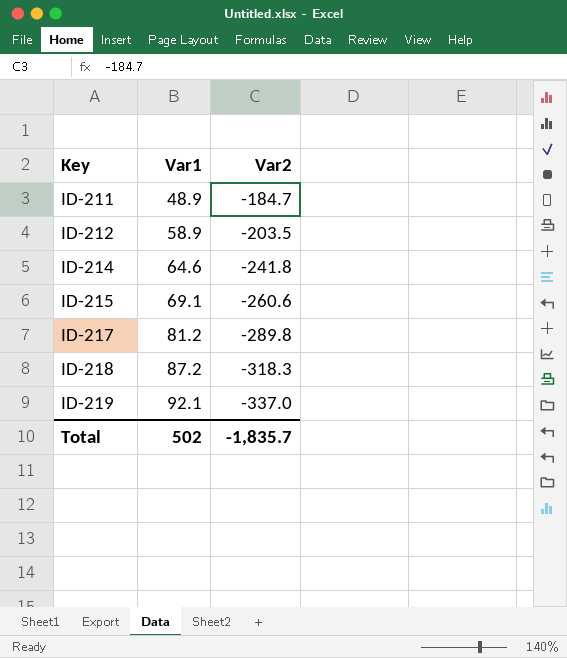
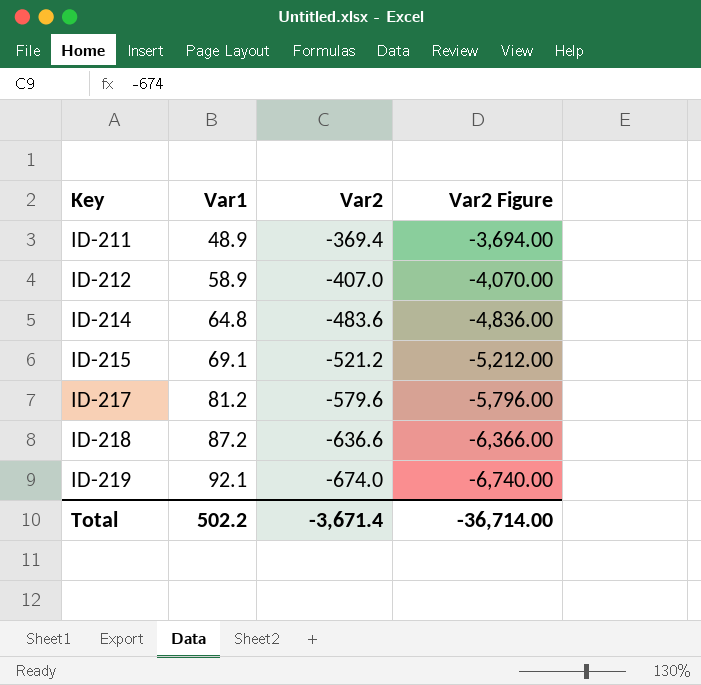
column Var2 Figure | formula: none -> [Var2] * 10
ID-211 | Var2: -184.7 -> -369.4
ID-212 | Var2: -203.5 -> -407.0
ID-214 | Var1: 64.6 -> 64.8
ID-214 | Var2: -241.8 -> -483.6
ID-215 | Var2: -260.6 -> -521.2
ID-217 | Var2: -289.8 -> -579.6
ID-218 | Var2: -318.3 -> -636.6
ID-219 | Var2: -337.0 -> -674.0
Total | Var1: 502 -> 502.2
Total | Var2: -1,835.7 -> -3,671.4

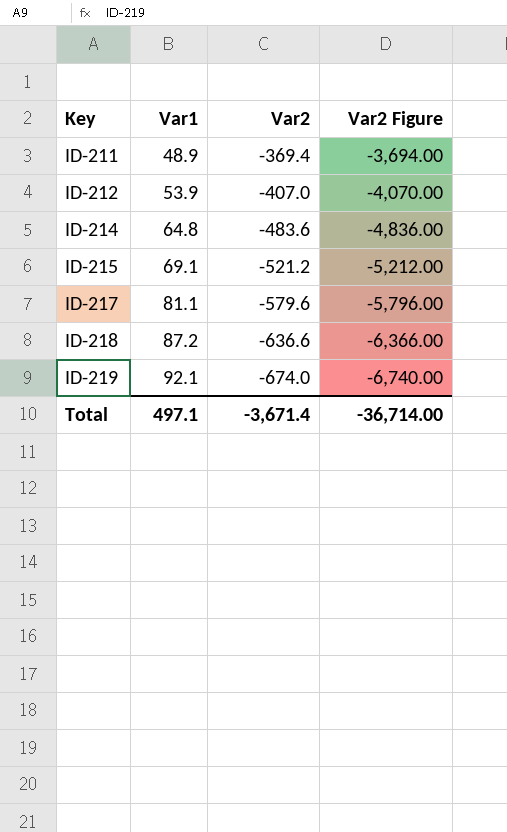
ID-212 | Var1: 58.9 -> 53.9
ID-217 | Var1: 81.2 -> 81.1
Total | Var1: 502.2 -> 497.1

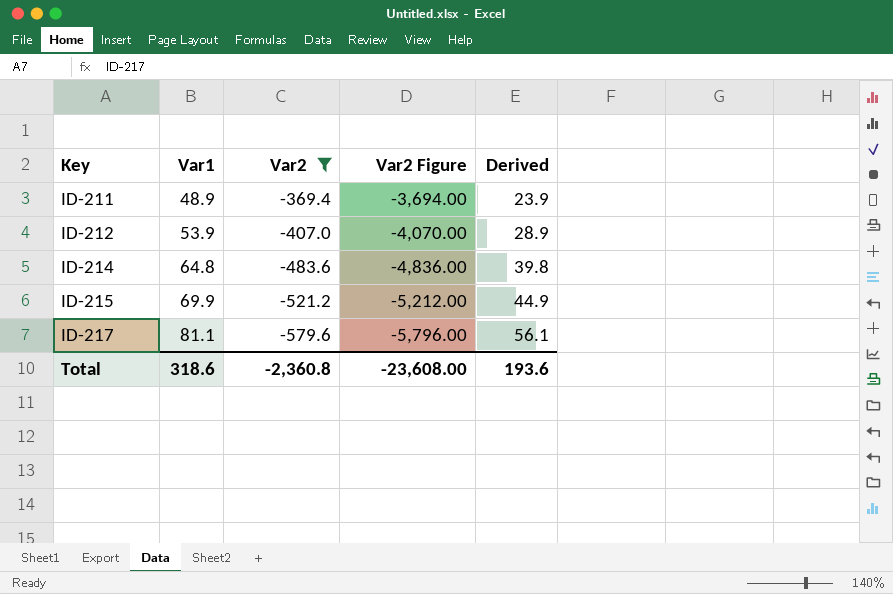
filter: none -> Var2 >= -579.6
column Derived | formula: none -> [Var1] - 25
ID-215 | Var1: 69.1 -> 69.9
Total | Var1: 497.1 -> 318.6
Total | Var2: -3,671.4 -> -2,360.8
Total | Var2 Figure: -36,714.00 -> -23,608.00

